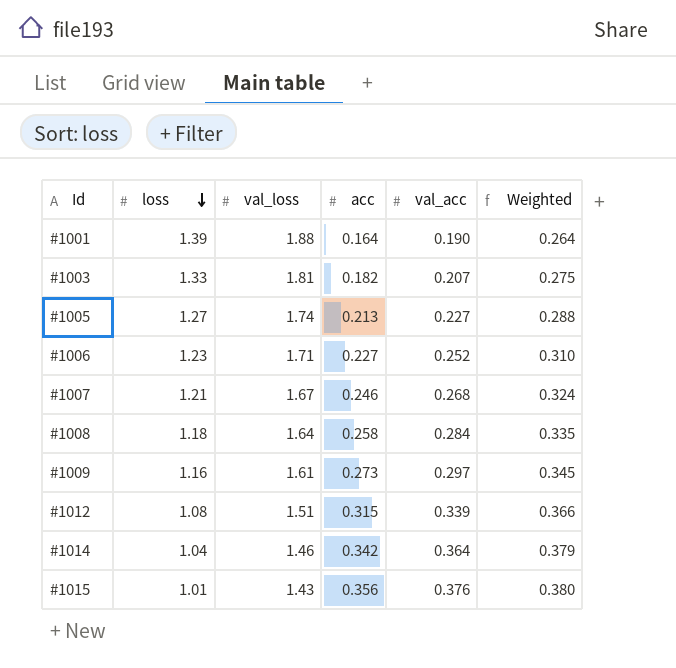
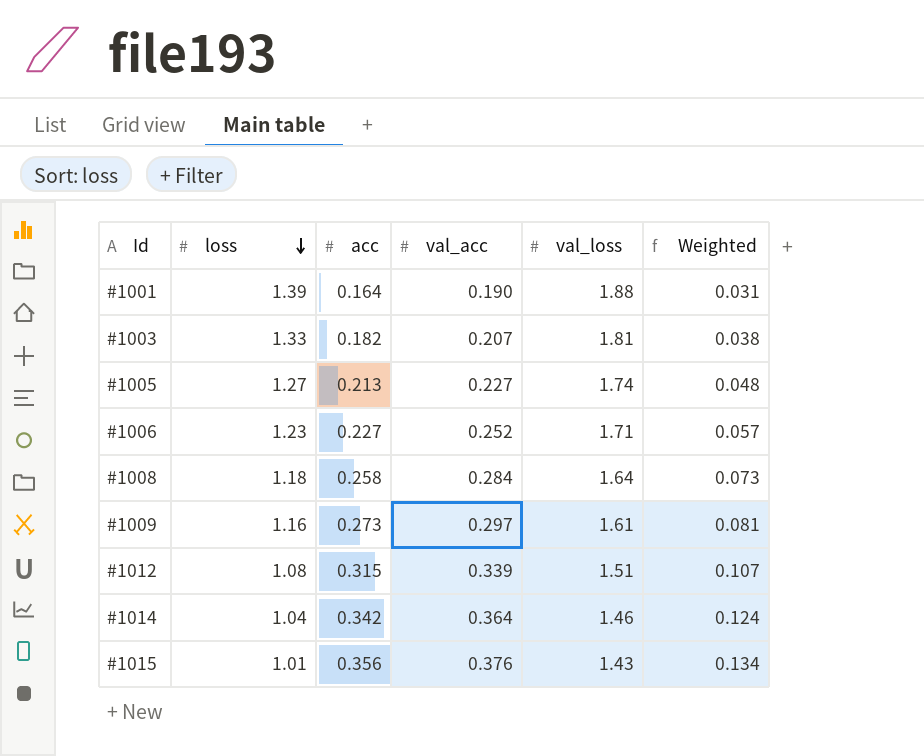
column val_loss | position: 3 -> 5
column Weighted | formula: [loss] * [val_acc] -> [acc] * [val_acc]
row #1007: 1.21 | 1.67 | 0.246 | 0.268 | 0.324 -> none

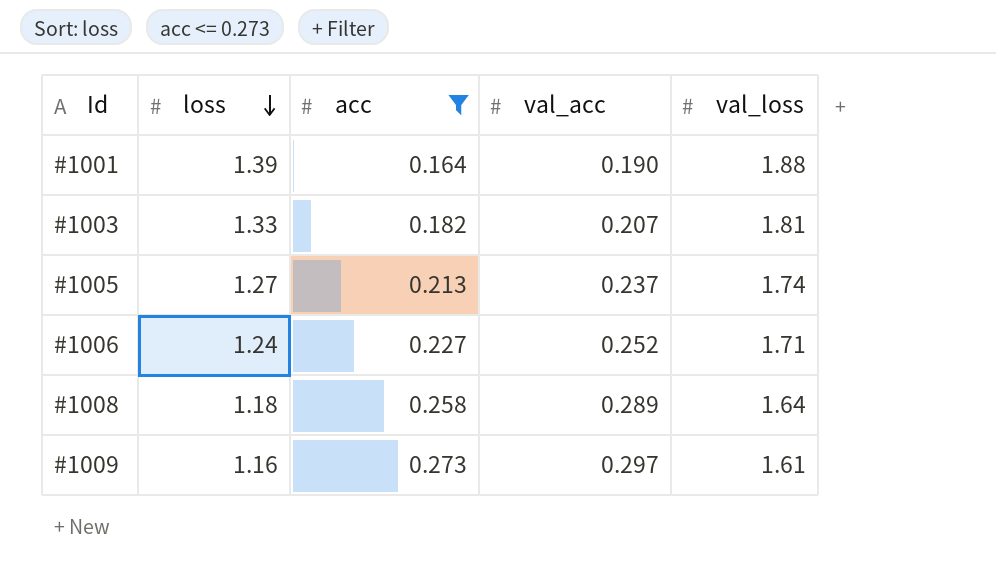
filter: none -> acc <= 0.273
column Weighted | formula: [acc] * [val_acc] -> none
#1005 | val_acc: 0.227 -> 0.237
#1006 | loss: 1.23 -> 1.24
#1008 | val_acc: 0.284 -> 0.289

